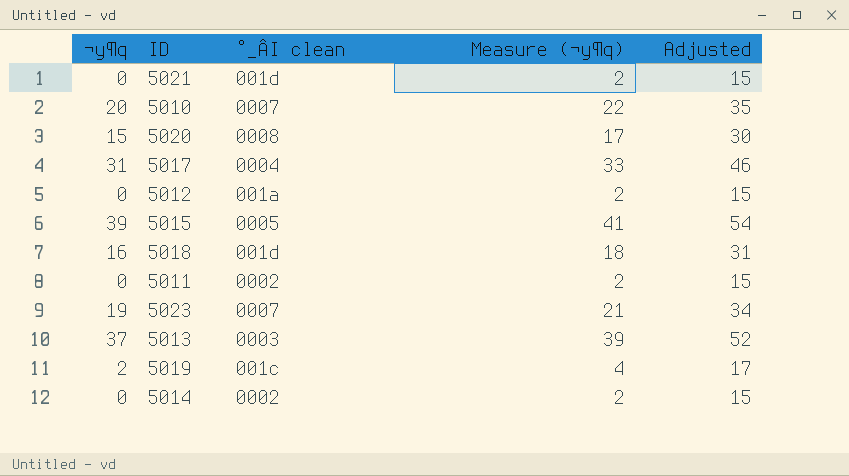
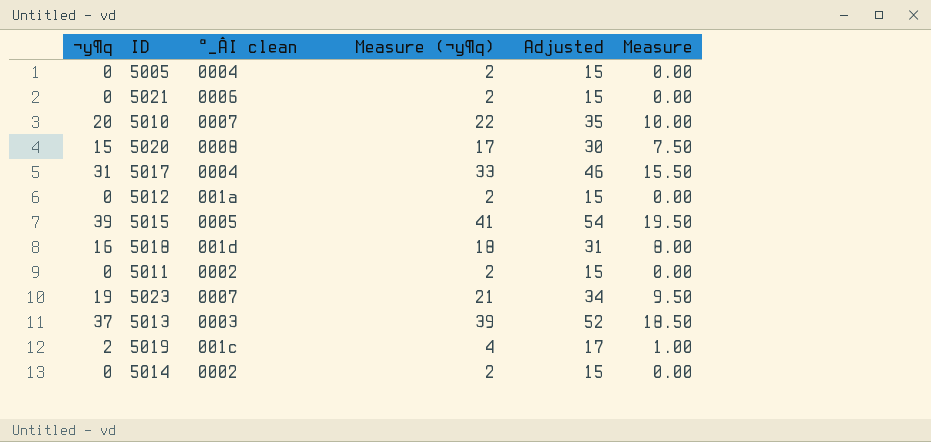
column Measure | formula: none -> [¬y¶q] * 0.5
row 5005: none -> 0 | 0004 | 2 | 15 | 0.00
5021 | °_ÂI clean: 001d -> 0006

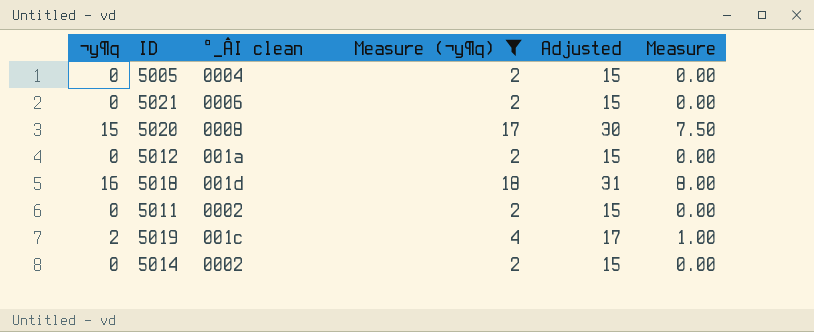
filter: none -> Measure (¬y¶q) <= 18

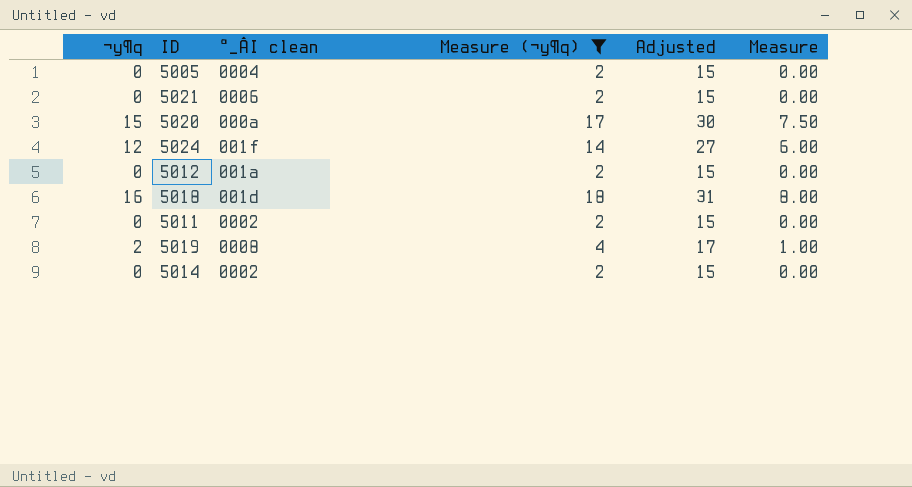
5020 | °_ÂI clean: 0008 -> 000a
row 5024: none -> 12 | 001f | 14 | 27 | 6.00
5019 | °_ÂI clean: 001c -> 0008

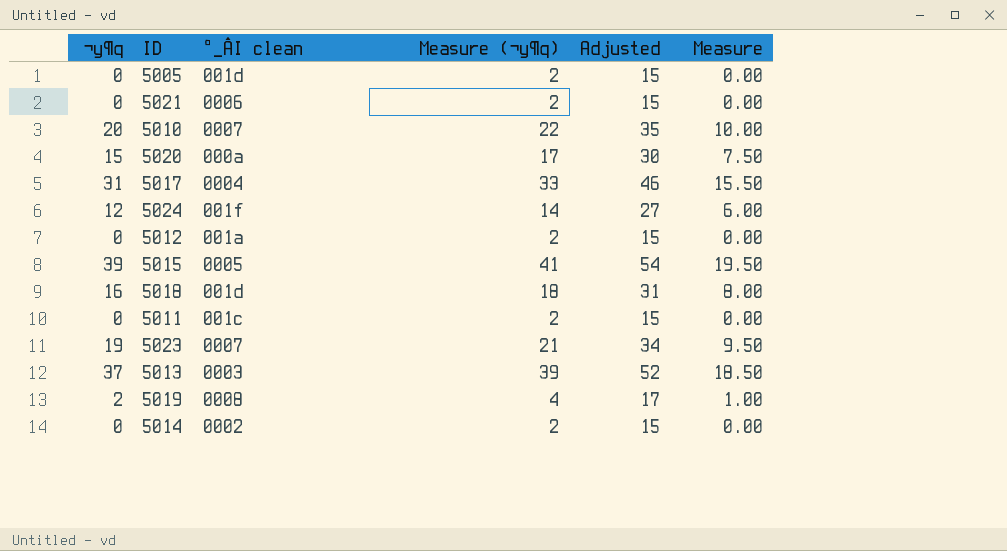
filter: Measure (¬y¶q) <= 18 -> none
5005 | °_ÂI clean: 0004 -> 001d
5011 | °_ÂI clean: 0002 -> 001c

